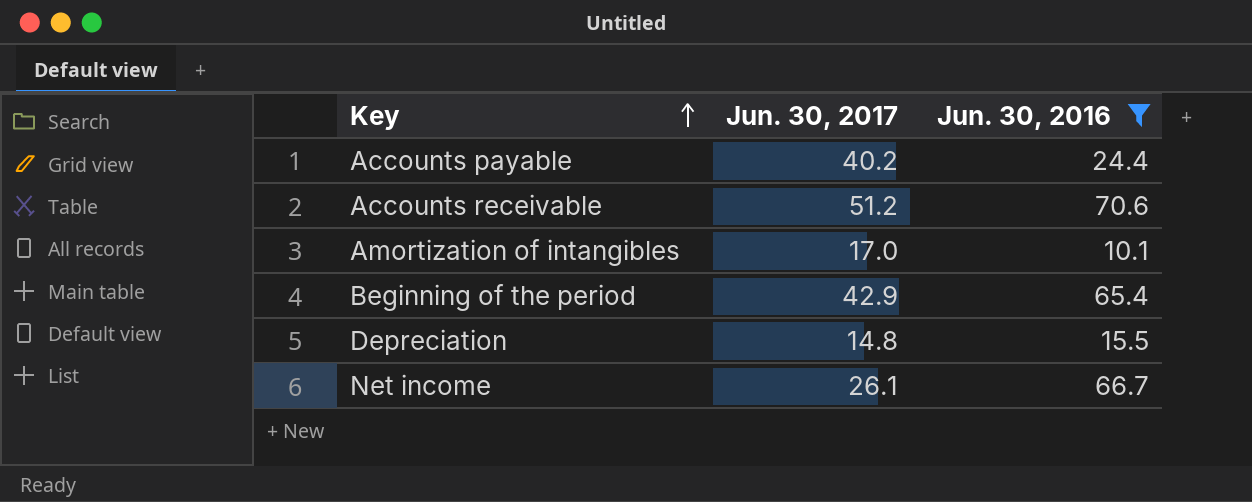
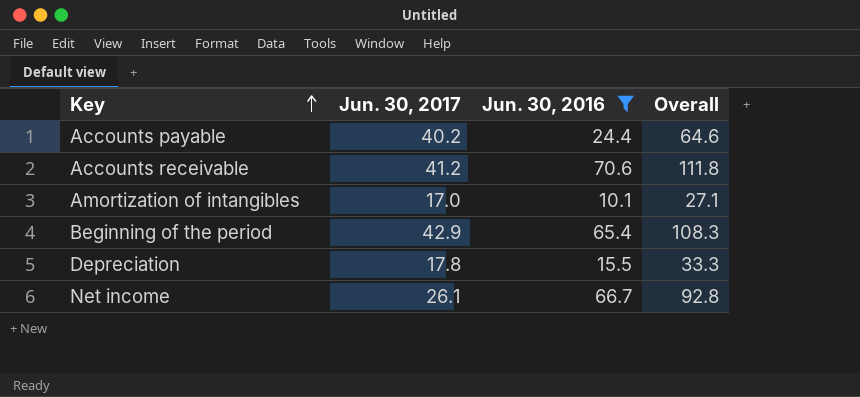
column Overall | formula: none -> [Jun. 30, 2017] + [Jun. 30, 2016]
Accounts receivable | Jun. 30, 2017: 51.2 -> 41.2
Depreciation | Jun. 30, 2017: 14.8 -> 17.8

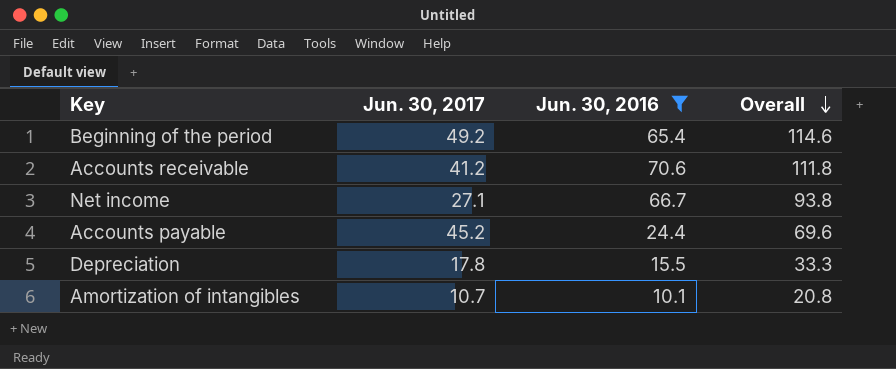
row order: Key ascending -> Overall descending
Beginning of the period | Jun. 30, 2017: 42.9 -> 49.2
Beginning of the period | Overall: 108.3 -> 114.6
Net income | Jun. 30, 2017: 26.1 -> 27.1
Net income | Overall: 92.8 -> 93.8
Accounts payable | Jun. 30, 2017: 40.2 -> 45.2
Accounts payable | Overall: 64.6 -> 69.6
Amortization of intangibles | Jun. 30, 2017: 17.0 -> 10.7
Amortization of intangibles | Overall: 27.1 -> 20.8

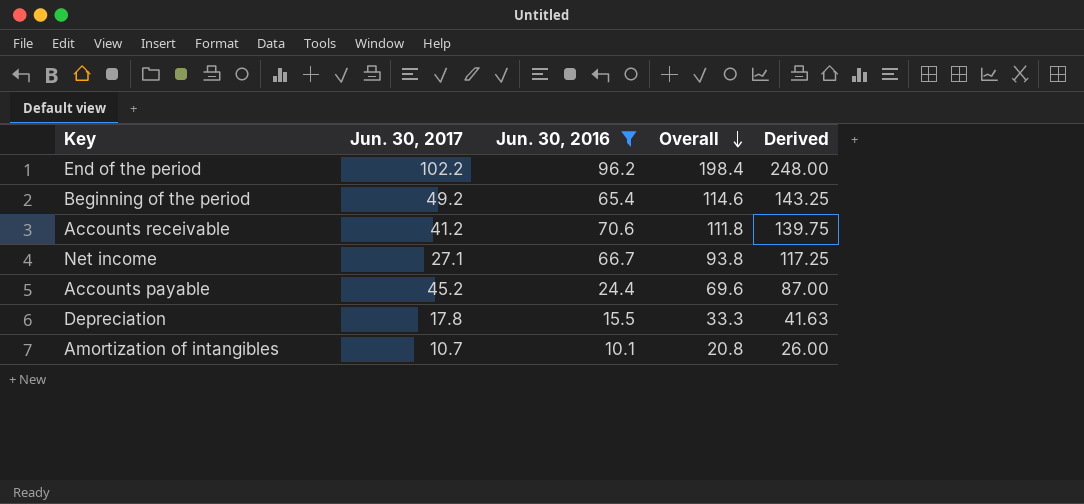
column Derived | formula: none -> [Overall] * 1.25
row End of the period: none -> 102.2 | 96.2 | 198.4 | 248.00

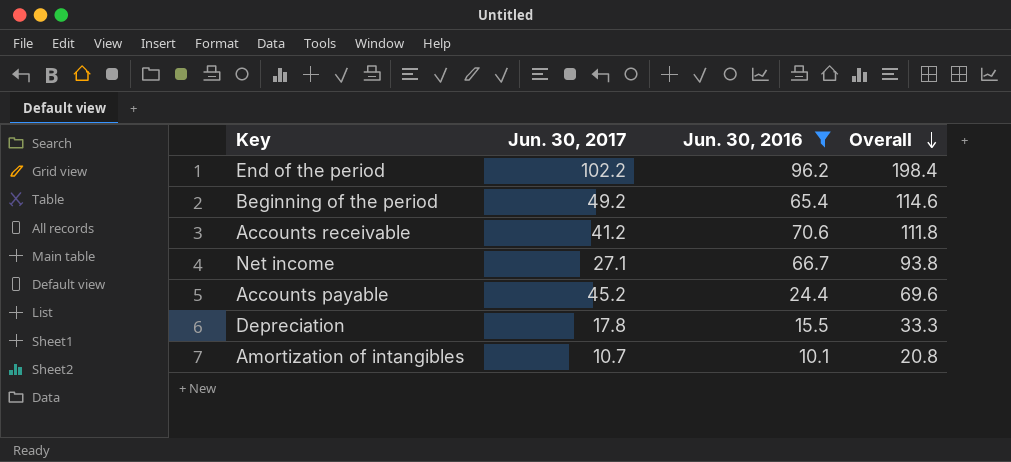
column Derived | formula: [Overall] * 1.25 -> none

